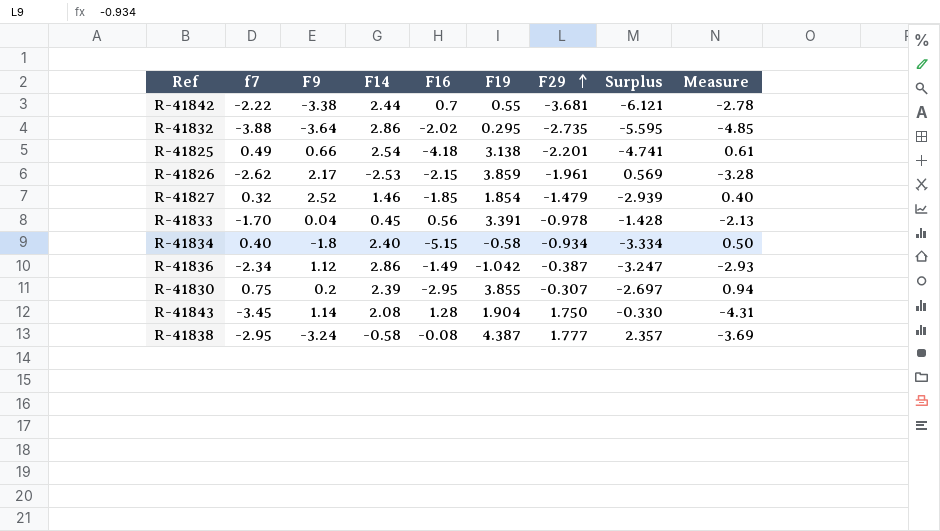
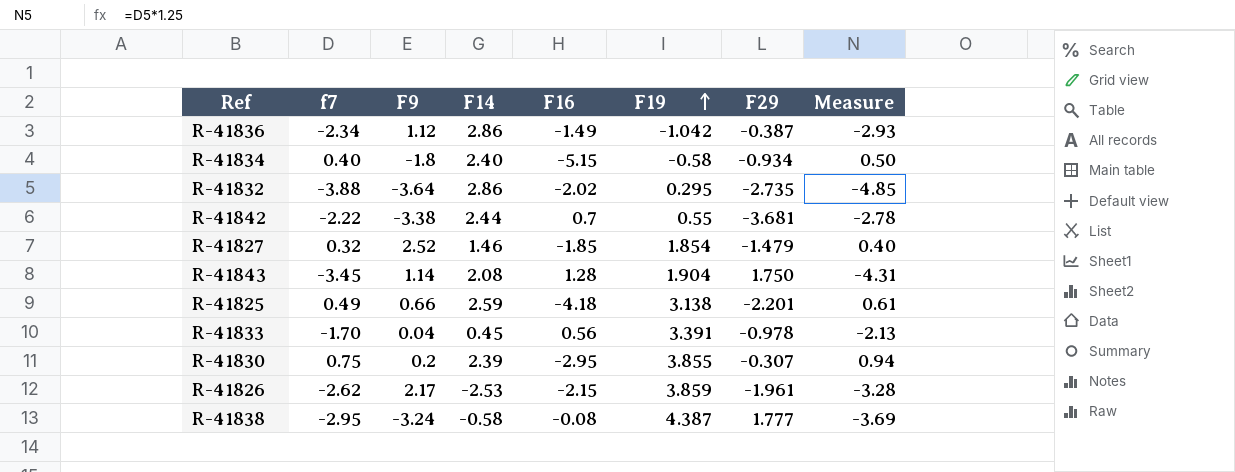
row order: F29 ascending -> F19 ascending
column Surplus | formula: [F29] - [F14] -> none
R-41825 | F14: 2.54 -> 2.59

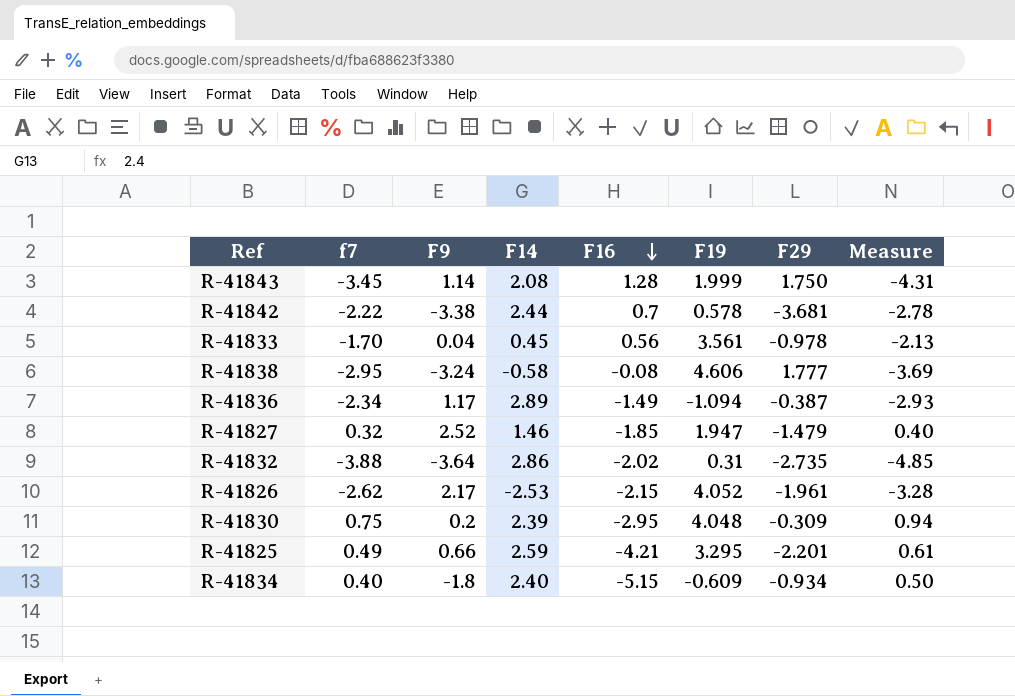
row order: F19 ascending -> F16 descending
R-41843 | F19: 1.904 -> 1.999
R-41842 | F19: 0.55 -> 0.578
R-41833 | F19: 3.391 -> 3.561
R-41838 | F19: 4.387 -> 4.606
R-41836 | F9: 1.12 -> 1.17
R-41836 | F14: 2.86 -> 2.89
R-41836 | F19: -1.042 -> -1.094
R-41827 | F19: 1.854 -> 1.947
R-41832 | F19: 0.295 -> 0.31
R-41826 | F19: 3.859 -> 4.052
R-41830 | F19: 3.855 -> 4.048
R-41830 | F29: -0.307 -> -0.309
R-41825 | F16: -4.18 -> -4.21
R-41825 | F19: 3.138 -> 3.295
R-41834 | F19: -0.58 -> -0.609

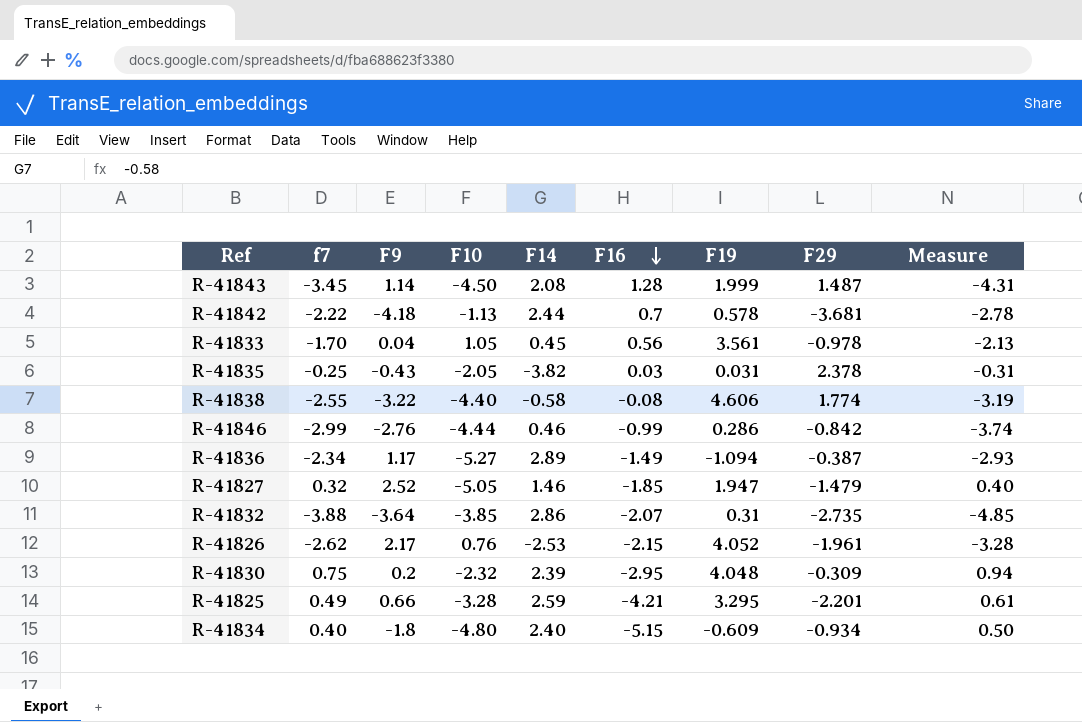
column F10 | position: none -> 4
R-41843 | F29: 1.750 -> 1.487
R-41842 | F9: -3.38 -> -4.18
row R-41835: none -> -0.25 | -0.43 | -2.05 | -3.82 | 0.03 | 0.031 | 2.378 | -0.31
R-41838 | f7: -2.95 -> -2.55
R-41838 | F9: -3.24 -> -3.22
R-41838 | F29: 1.777 -> 1.774
R-41838 | Measure: -3.69 -> -3.19
row R-41846: none -> -2.99 | -2.76 | -4.44 | 0.46 | -0.99 | 0.286 | -0.842 | -3.74
R-41832 | F16: -2.02 -> -2.07

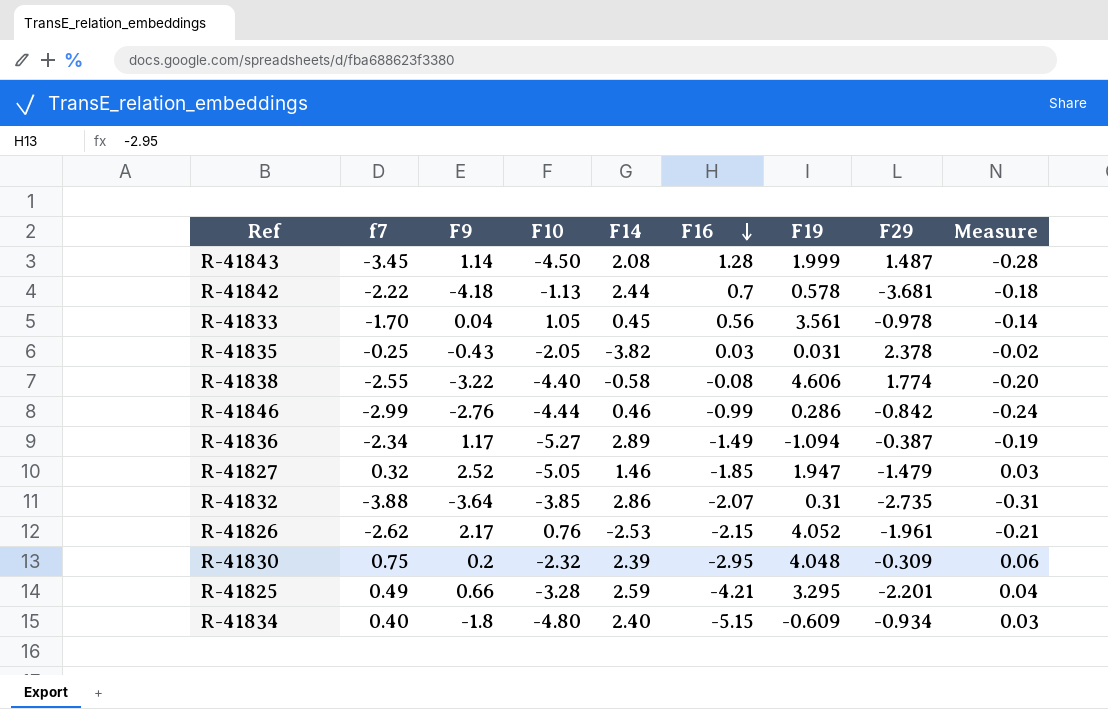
column Measure | formula: [f7] * 1.25 -> [f7] * 0.08

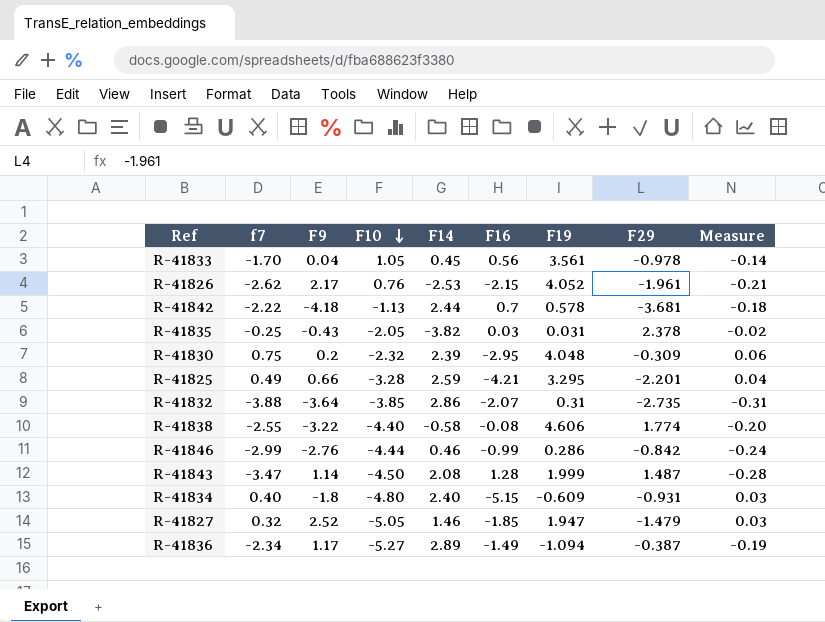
row order: F16 descending -> F10 descending
R-41843 | f7: -3.45 -> -3.47
R-41834 | F29: -0.934 -> -0.931

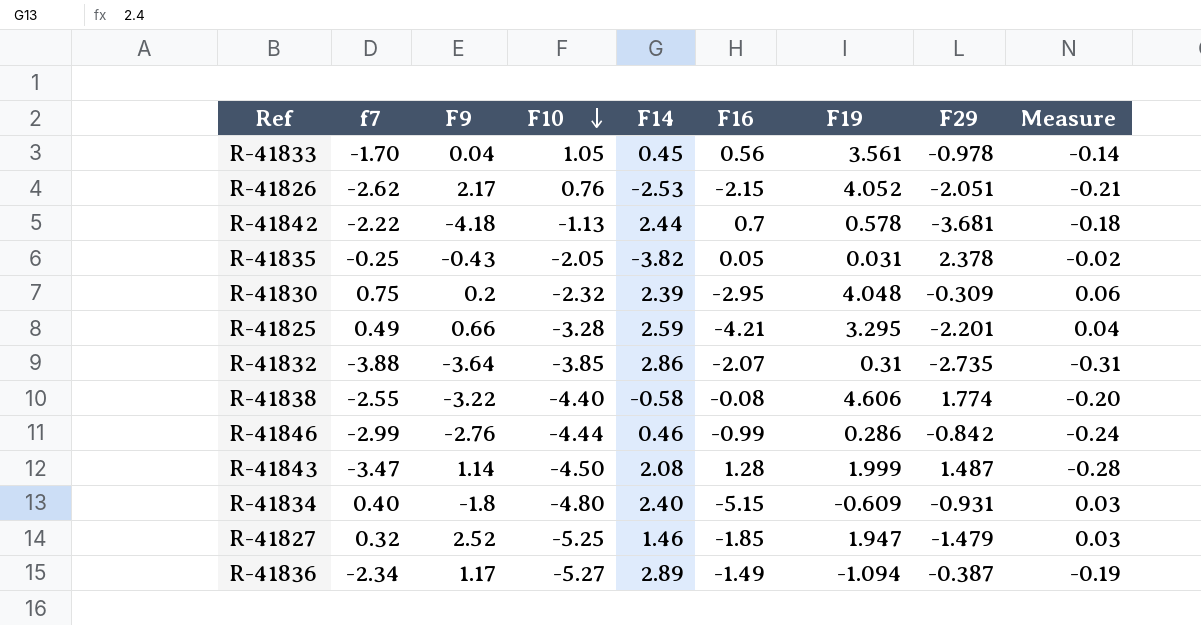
R-41826 | F29: -1.961 -> -2.051
R-41835 | F16: 0.03 -> 0.05
R-41827 | F10: -5.05 -> -5.25

